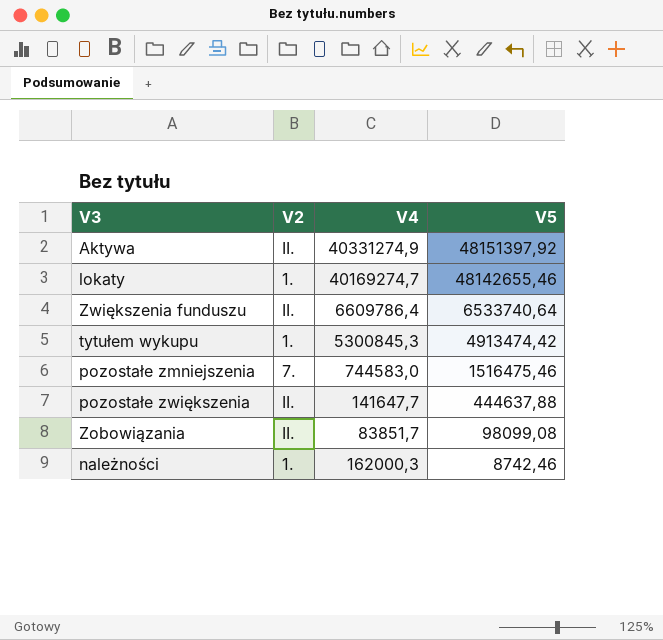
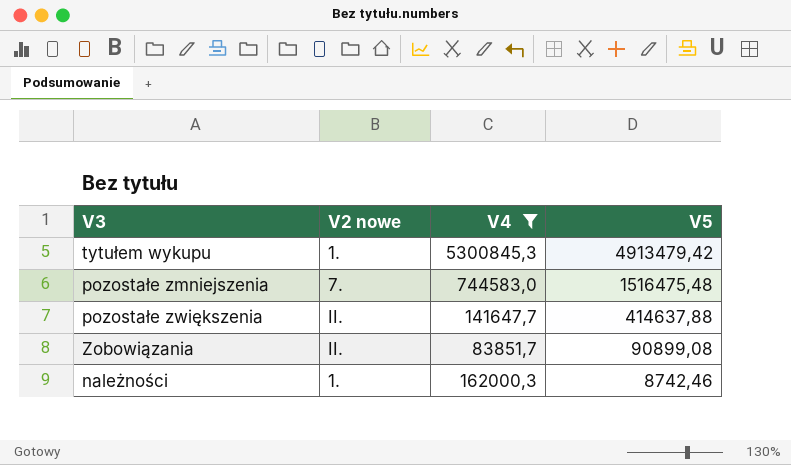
filter: none -> V4 <= 5300845,3
column name: V2 -> V2 nowe
tytułem wykupu | V5: 4913474,42 -> 4913479,42
pozostałe zmniejszenia | V5: 1516475,46 -> 1516475,48
pozostałe zwiększenia | V5: 444637,88 -> 414637,88
Zobowiązania | V5: 98099,08 -> 90899,08

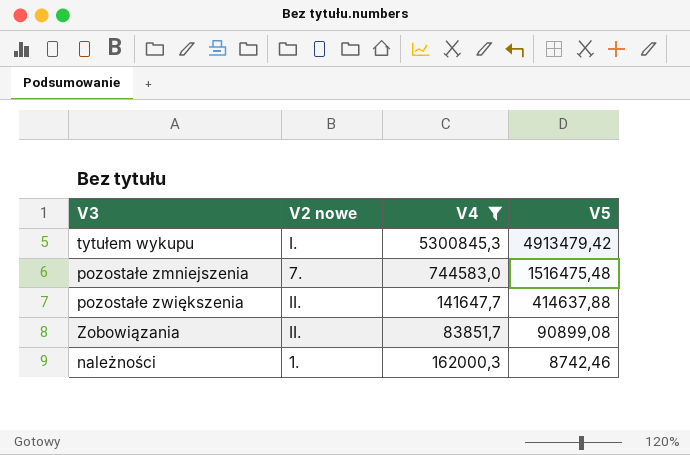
tytułem wykupu | V2 nowe: 1. -> I.

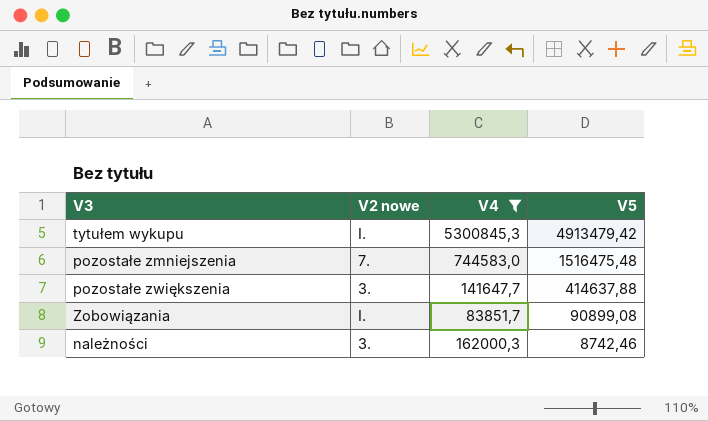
pozostałe zwiększenia | V2 nowe: II. -> 3.
Zobowiązania | V2 nowe: II. -> I.
należności | V2 nowe: 1. -> 3.

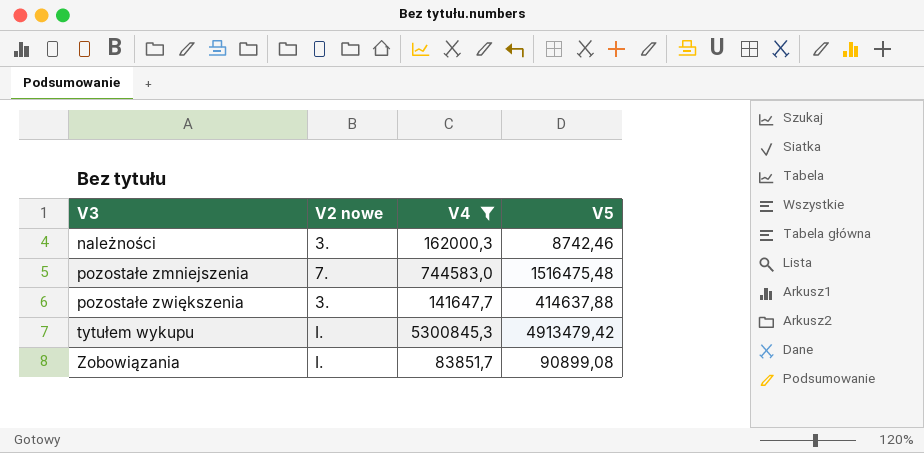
row order: V5 descending -> V3 ascending

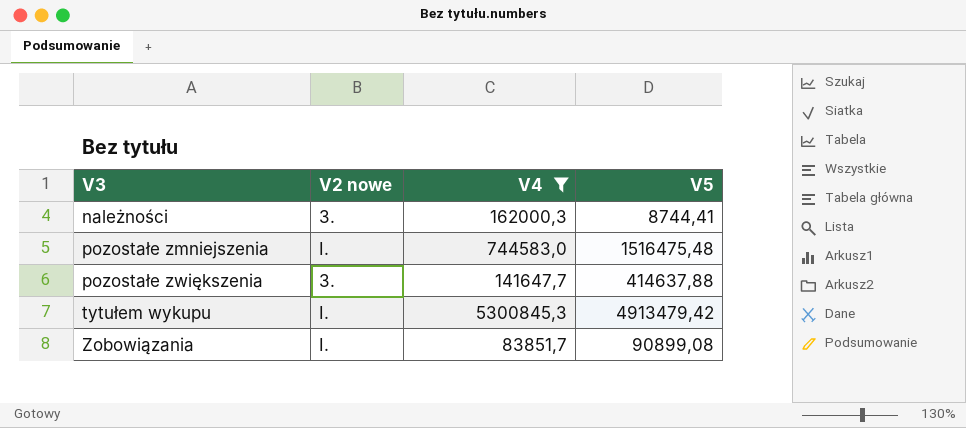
należności | V5: 8742,46 -> 8744,41
pozostałe zmniejszenia | V2 nowe: 7. -> I.

